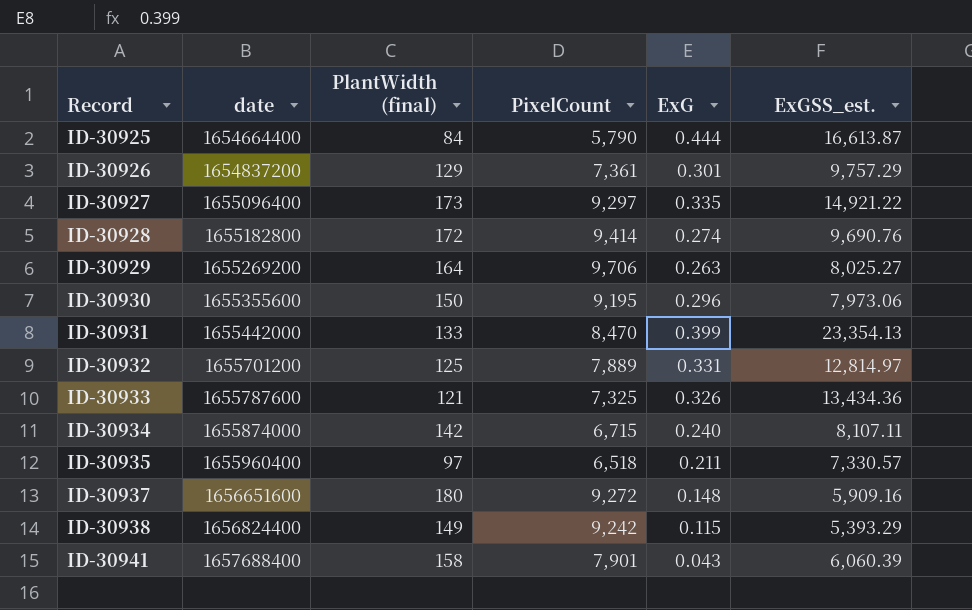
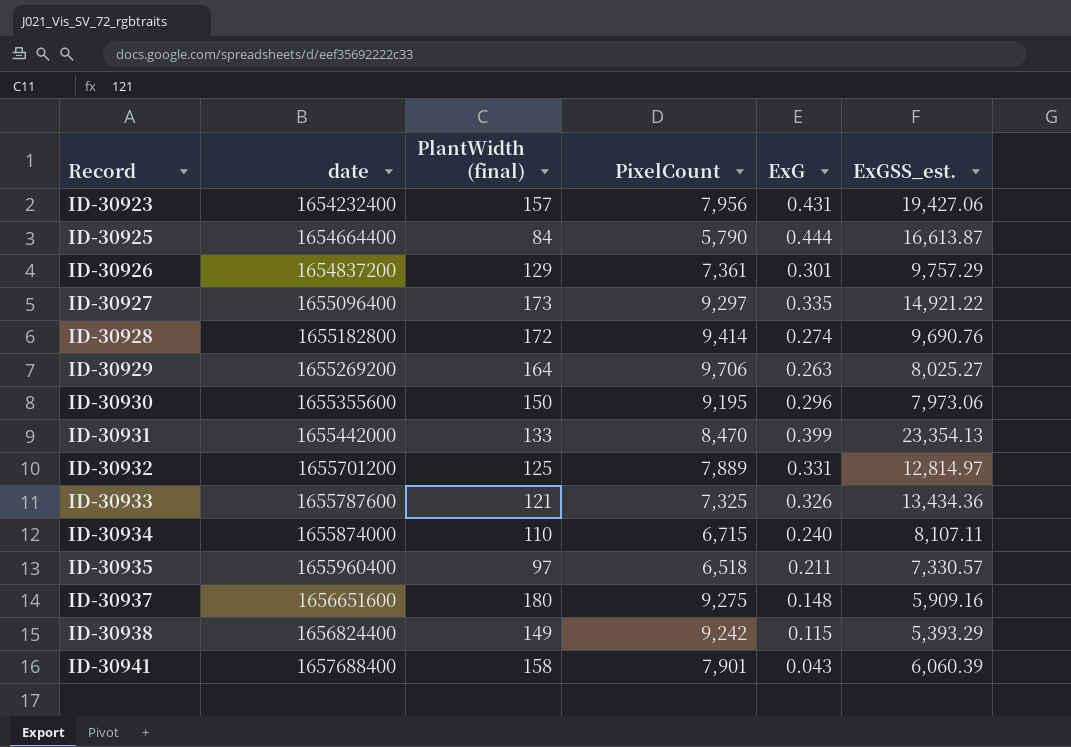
row ID-30923: none -> 1654232400 | 157 | 7,956 | 0.431 | 19,427.06
ID-30934 | PlantWidth (final): 142 -> 110
ID-30937 | PixelCount: 9,272 -> 9,275

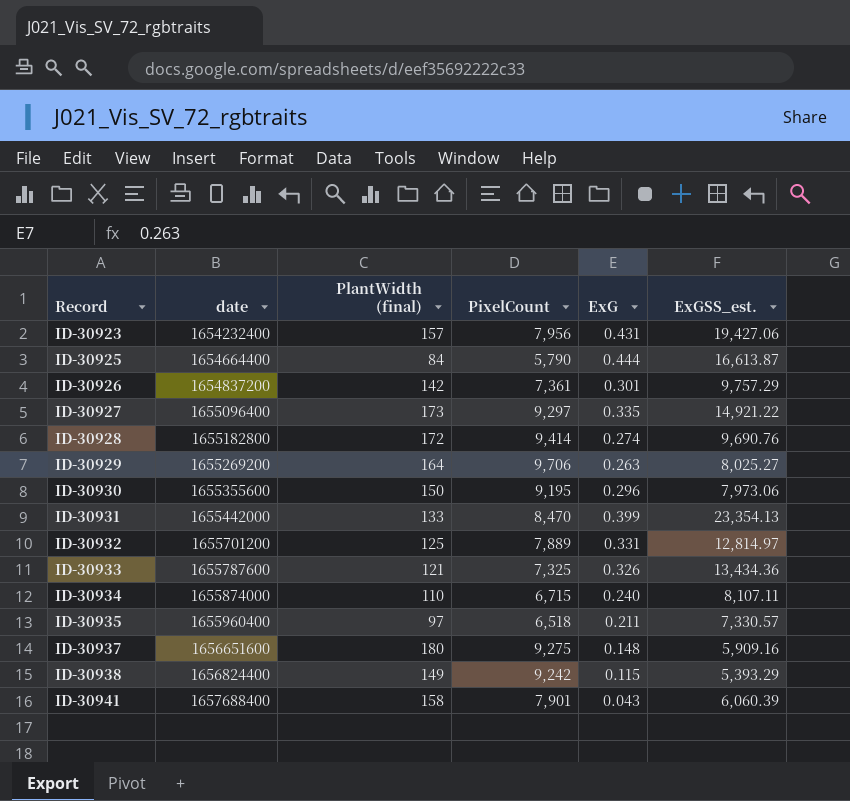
ID-30926 | PlantWidth (final): 129 -> 142

